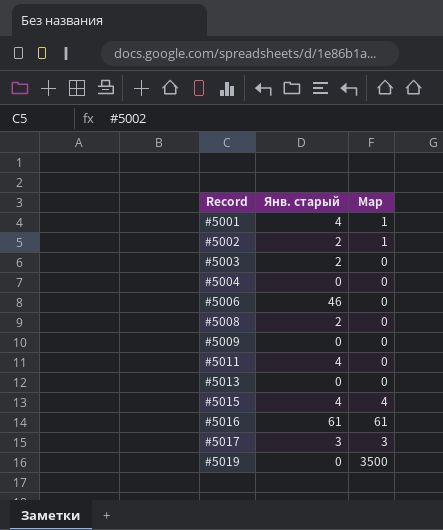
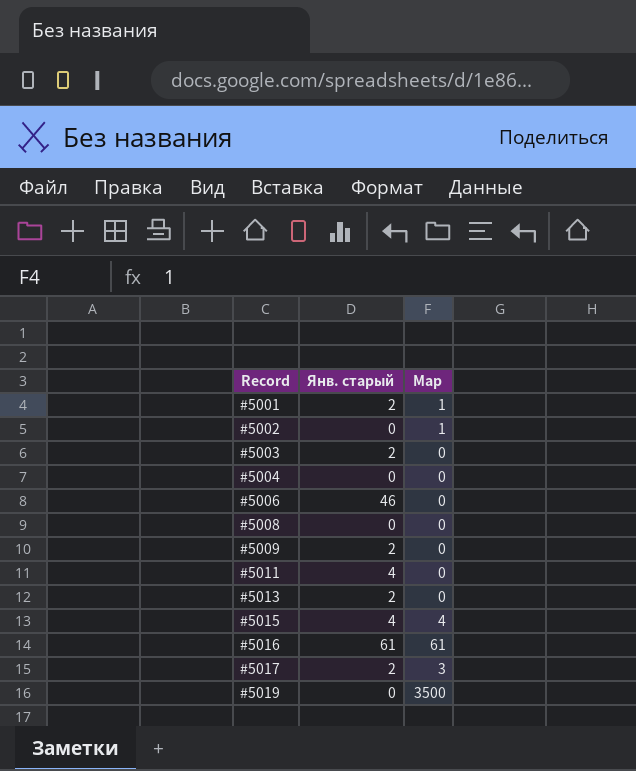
#5001 | Янв. старый: 4 -> 2
#5002 | Янв. старый: 2 -> 0
#5008 | Янв. старый: 2 -> 0
#5009 | Янв. старый: 0 -> 2
#5013 | Янв. старый: 0 -> 2
#5017 | Янв. старый: 3 -> 2

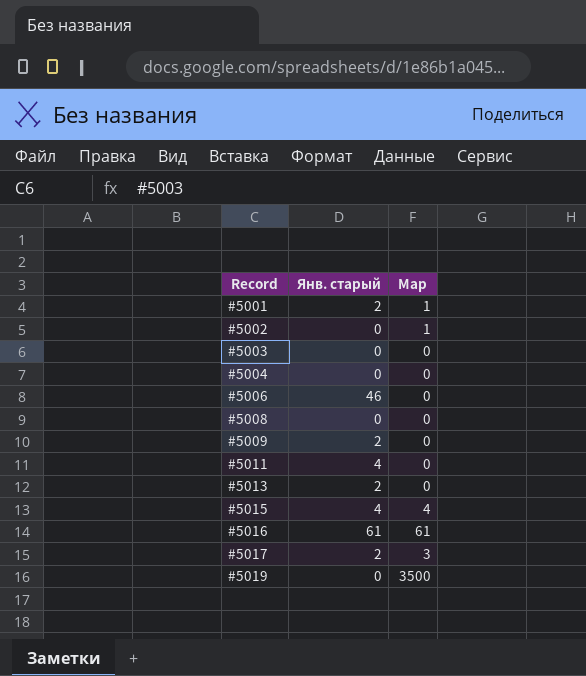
#5003 | Янв. старый: 2 -> 0

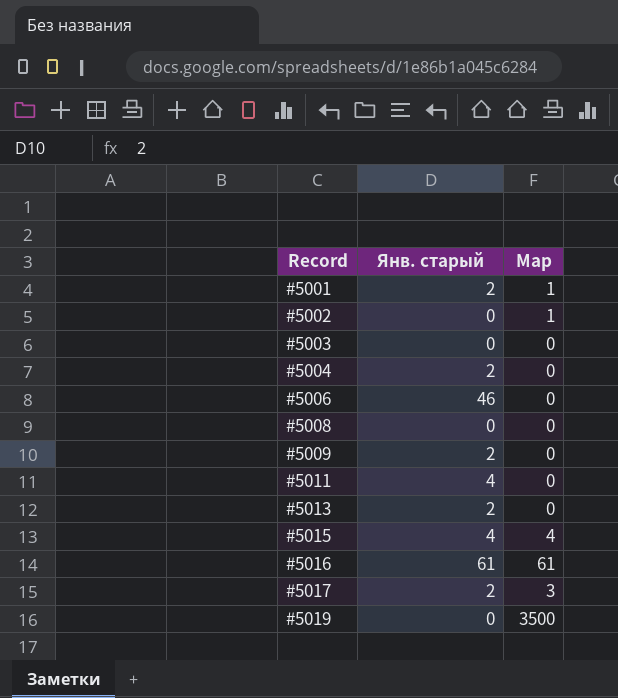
#5004 | Янв. старый: 0 -> 2

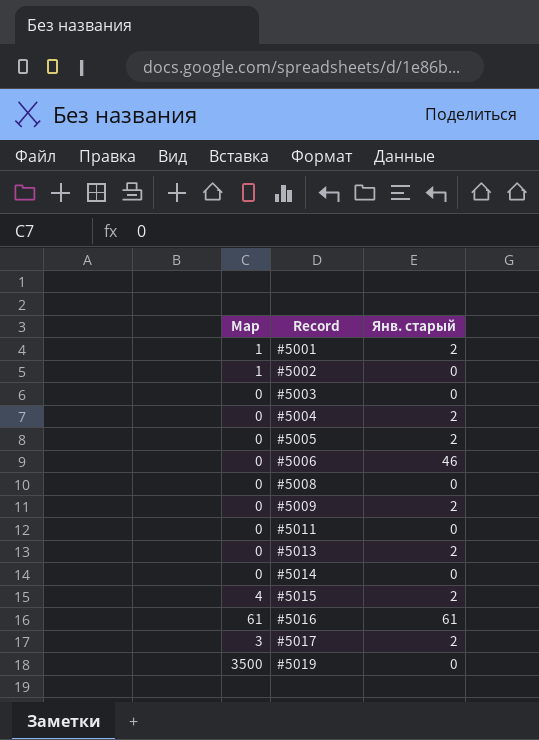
column Мар | position: 3 -> 1
row #5005: none -> 0 | 2
#5011 | Янв. старый: 4 -> 0
row #5014: none -> 0 | 0
#5015 | Янв. старый: 4 -> 2

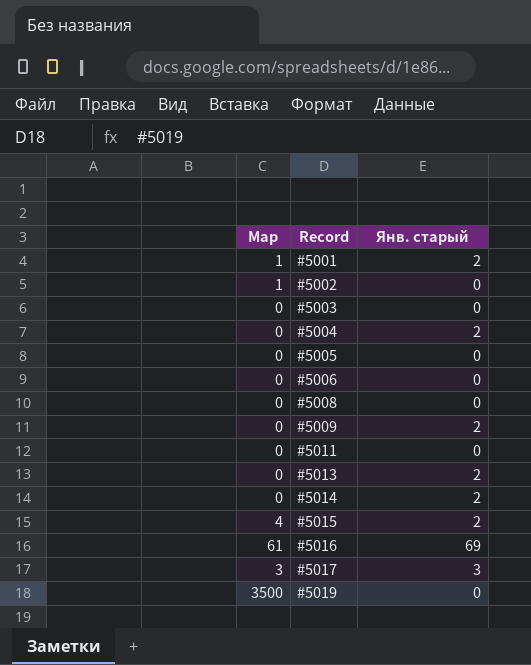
#5005 | Янв. старый: 2 -> 0
#5006 | Янв. старый: 46 -> 0
#5014 | Янв. старый: 0 -> 2
#5016 | Янв. старый: 61 -> 69
#5017 | Янв. старый: 2 -> 3

